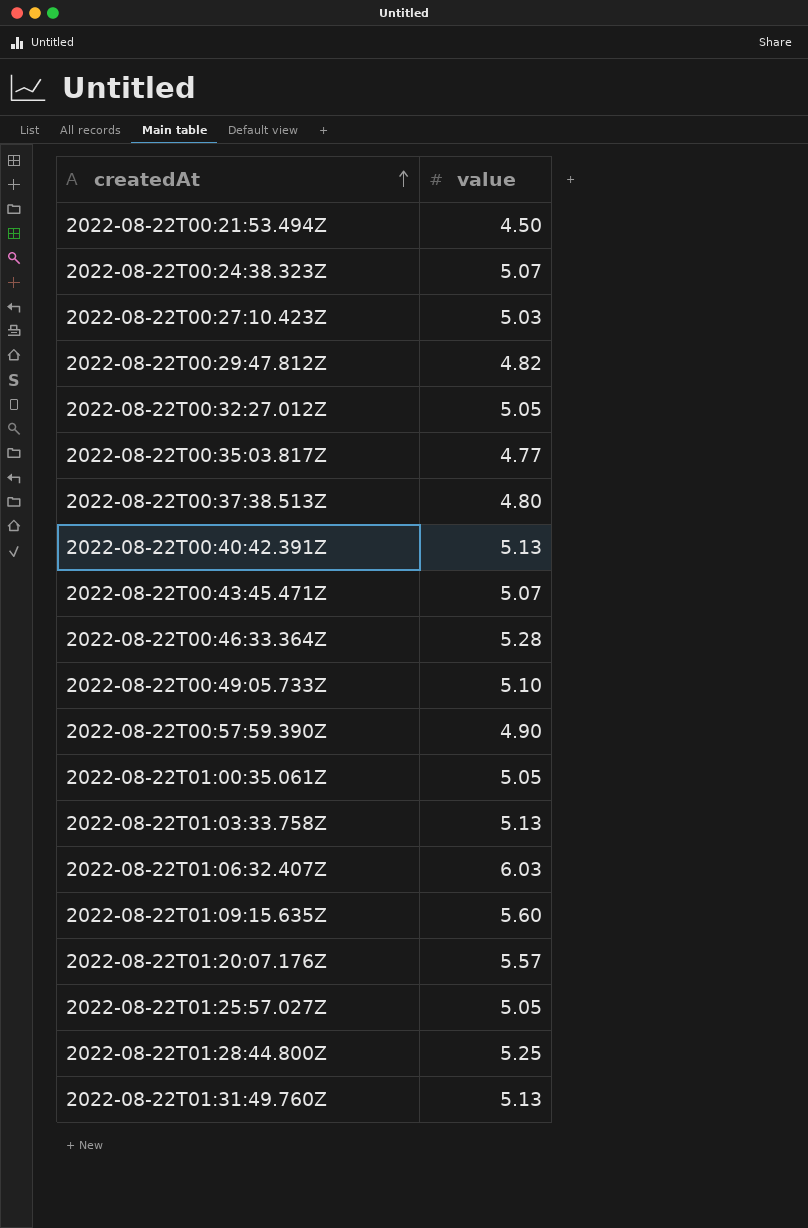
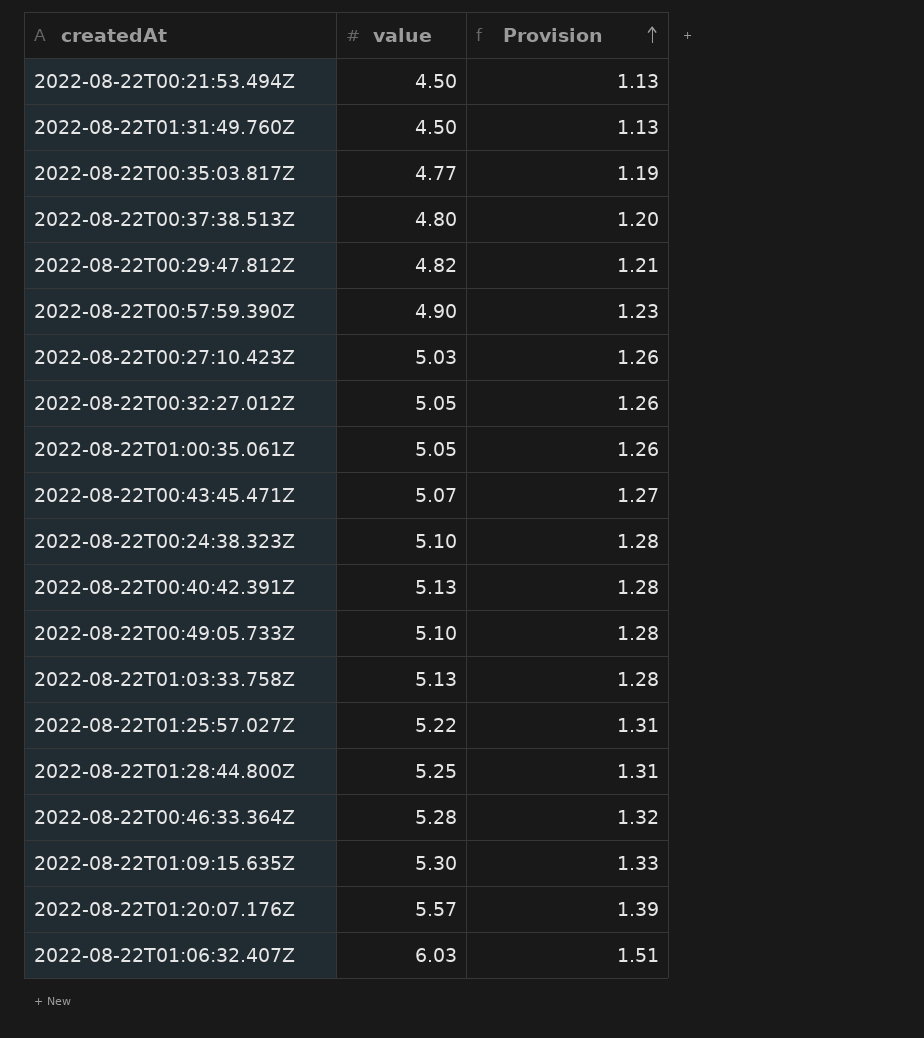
row order: createdAt ascending -> Provision ascending
column Provision | formula: none -> [value] * 0.25
2022-08-22T01:31:49.760Z | value: 5.13 -> 4.50
2022-08-22T00:24:38.323Z | value: 5.07 -> 5.10
2022-08-22T01:25:57.027Z | value: 5.05 -> 5.22
2022-08-22T01:09:15.635Z | value: 5.60 -> 5.30

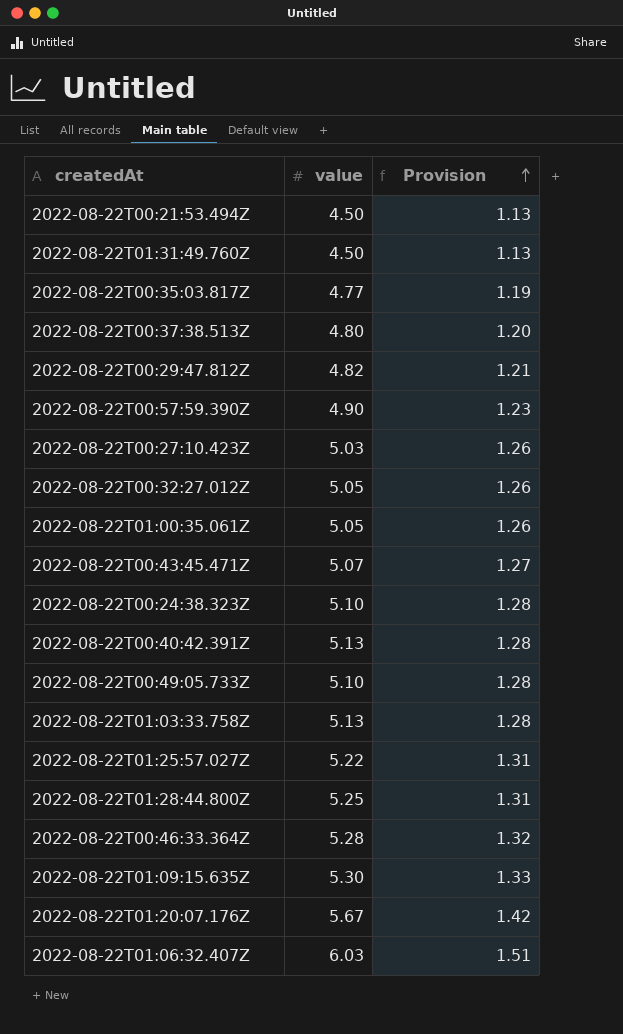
2022-08-22T01:20:07.176Z | value: 5.57 -> 5.67
2022-08-22T01:20:07.176Z | Provision: 1.39 -> 1.42

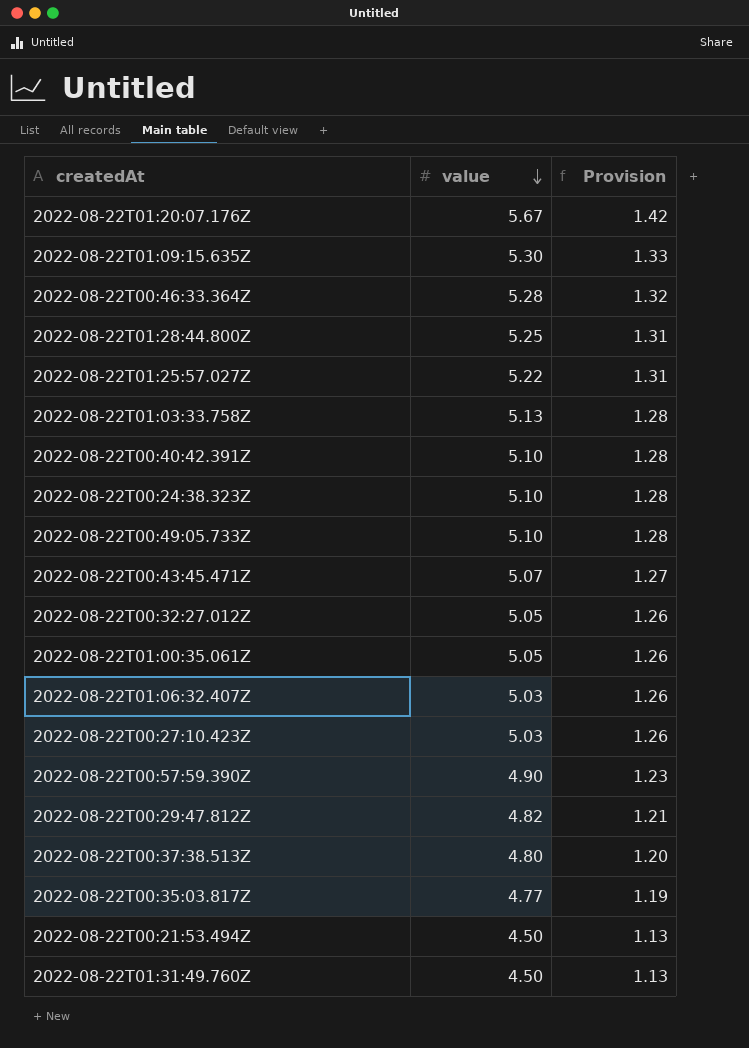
row order: Provision ascending -> value descending
2022-08-22T00:40:42.391Z | value: 5.13 -> 5.10
2022-08-22T01:06:32.407Z | value: 6.03 -> 5.03
2022-08-22T01:06:32.407Z | Provision: 1.51 -> 1.26

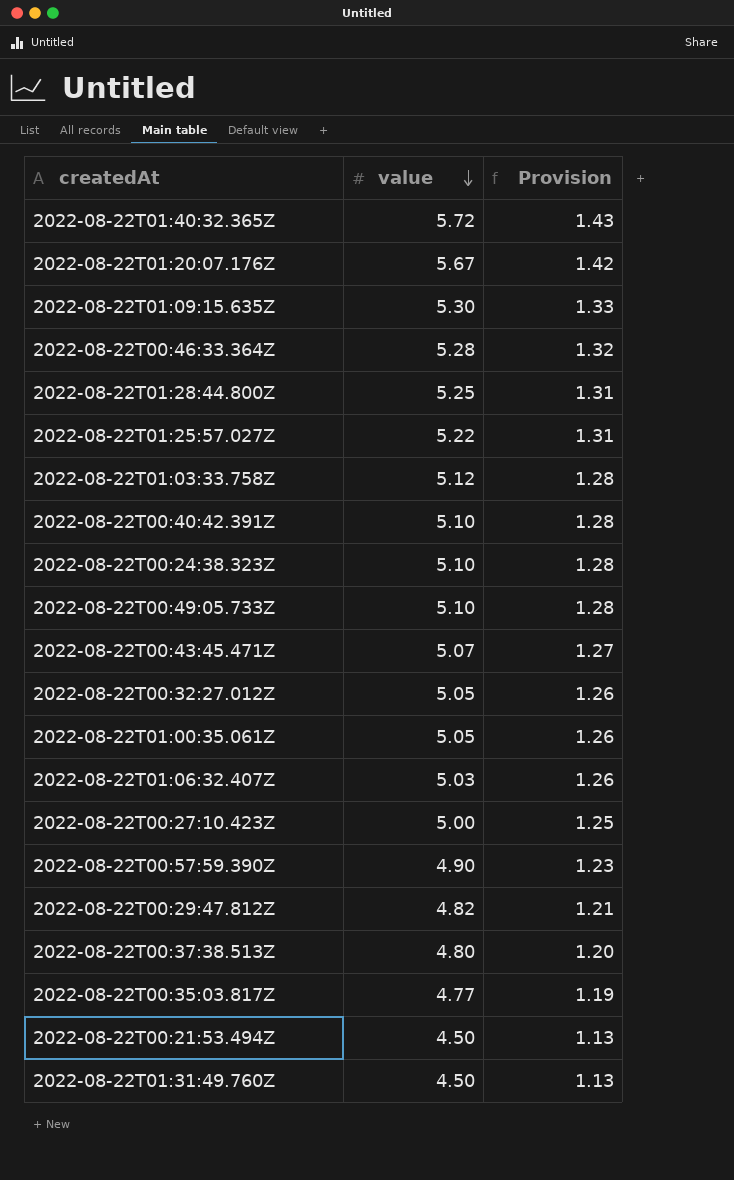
row 2022-08-22T01:40:32.365Z: none -> 5.72 | 1.43
2022-08-22T01:03:33.758Z | value: 5.13 -> 5.12
2022-08-22T00:27:10.423Z | value: 5.03 -> 5.00
2022-08-22T00:27:10.423Z | Provision: 1.26 -> 1.25

